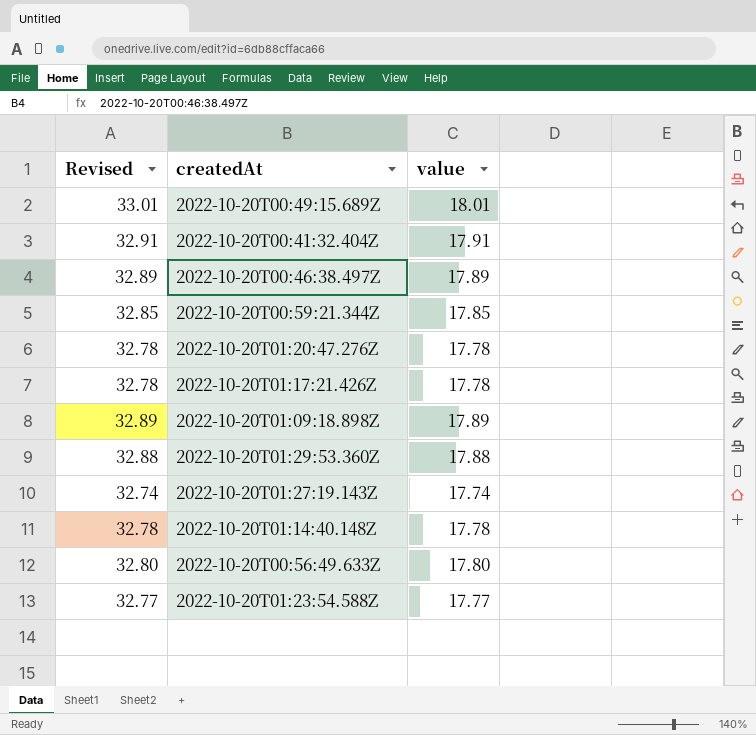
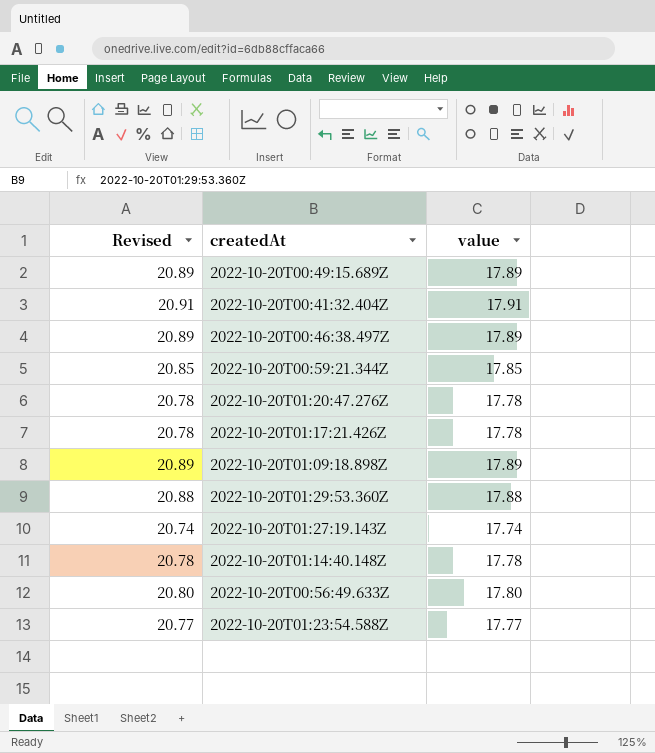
column Revised | formula: [value] + 15 -> [value] + 3
2022-10-20T00:49:15.689Z | value: 18.01 -> 17.89

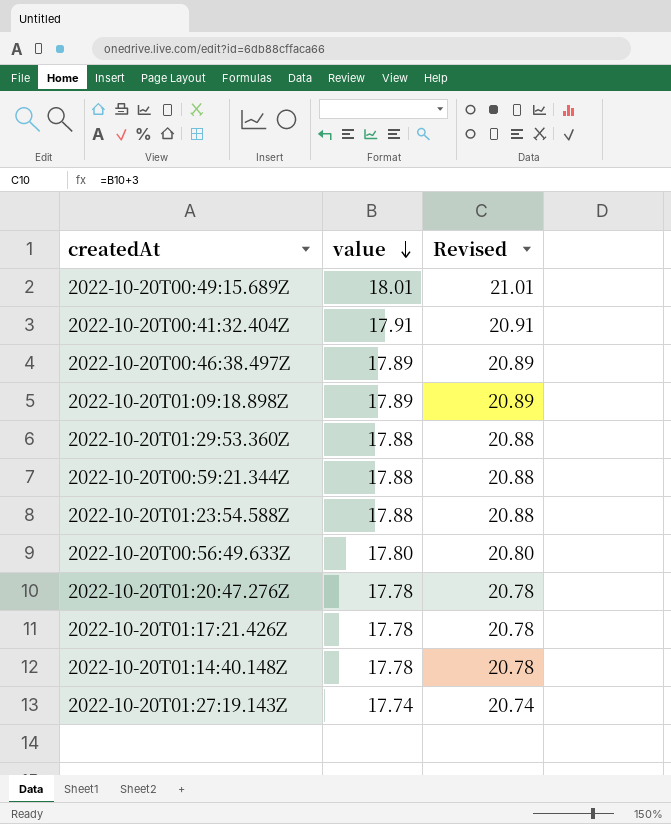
row order: none -> value descending
column Revised | position: 1 -> 3
2022-10-20T00:49:15.689Z | value: 17.89 -> 18.01
2022-10-20T00:49:15.689Z | Revised: 20.89 -> 21.01
2022-10-20T00:59:21.344Z | value: 17.85 -> 17.88
2022-10-20T00:59:21.344Z | Revised: 20.85 -> 20.88
2022-10-20T01:23:54.588Z | value: 17.77 -> 17.88
2022-10-20T01:23:54.588Z | Revised: 20.77 -> 20.88

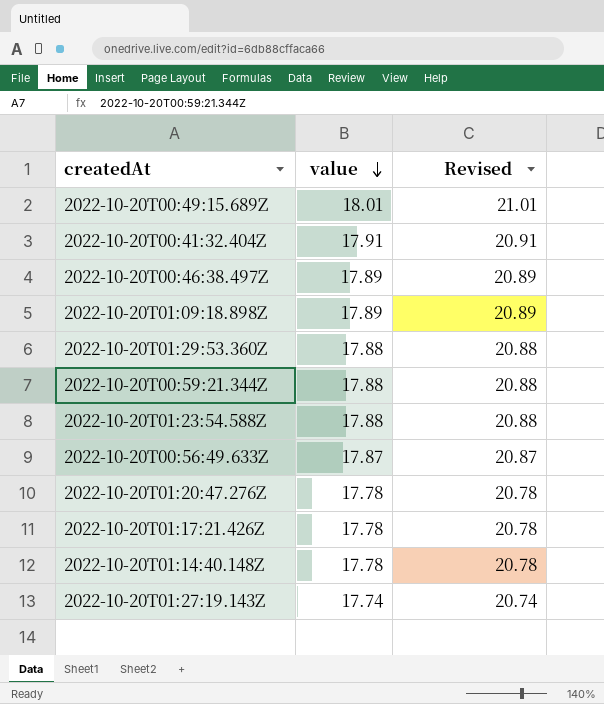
2022-10-20T00:56:49.633Z | value: 17.80 -> 17.87
2022-10-20T00:56:49.633Z | Revised: 20.80 -> 20.87

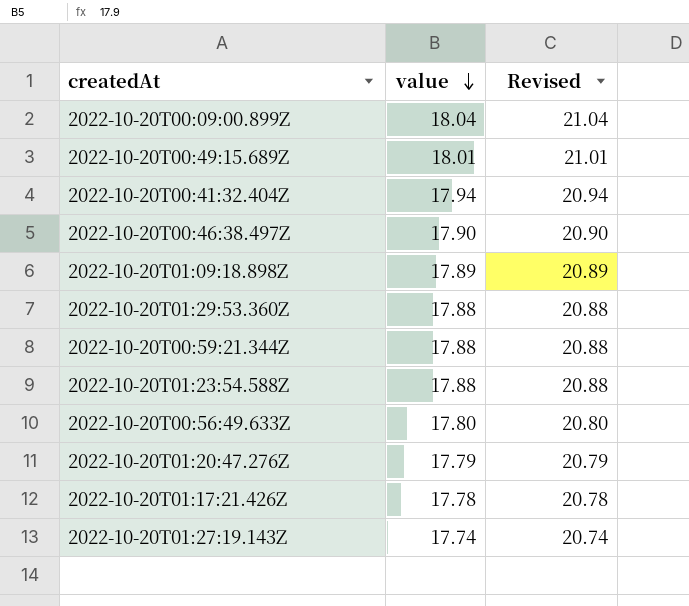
row 2022-10-20T01:14:40.148Z: 17.78 | 20.78 -> none
row 2022-10-20T00:09:00.899Z: none -> 18.04 | 21.04
2022-10-20T00:41:32.404Z | value: 17.91 -> 17.94
2022-10-20T00:41:32.404Z | Revised: 20.91 -> 20.94
2022-10-20T00:46:38.497Z | value: 17.89 -> 17.90
2022-10-20T00:46:38.497Z | Revised: 20.89 -> 20.90
2022-10-20T00:56:49.633Z | value: 17.87 -> 17.80
2022-10-20T00:56:49.633Z | Revised: 20.87 -> 20.80
2022-10-20T01:20:47.276Z | value: 17.78 -> 17.79
2022-10-20T01:20:47.276Z | Revised: 20.78 -> 20.79

